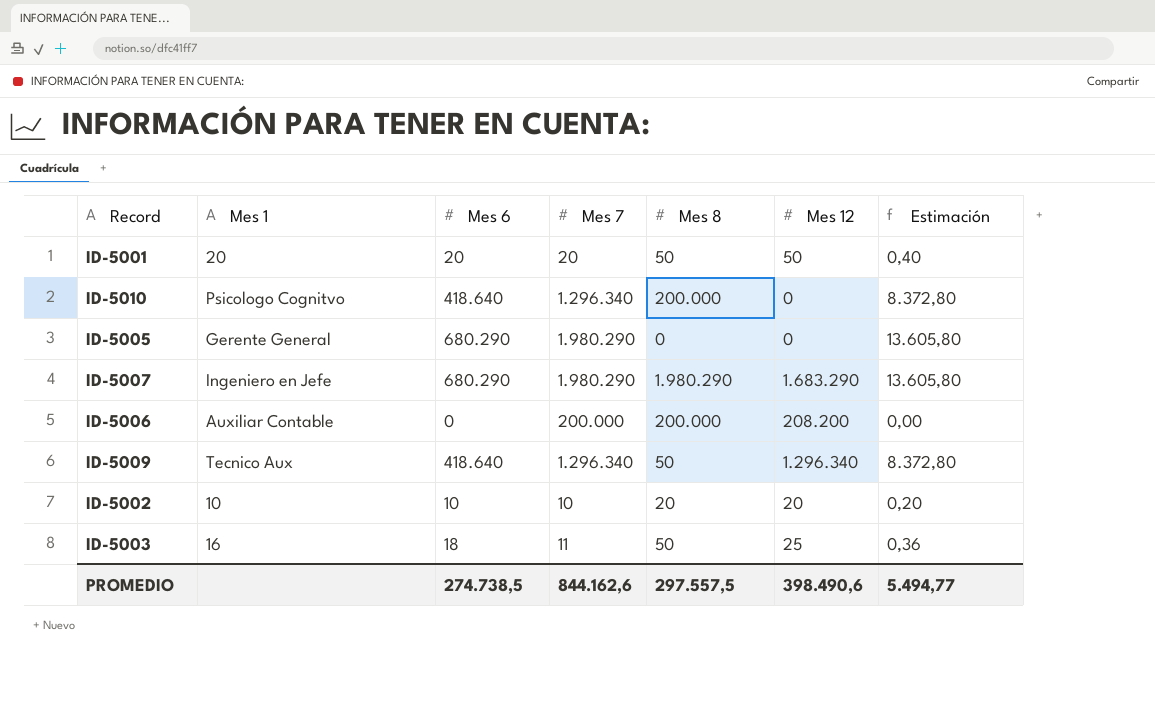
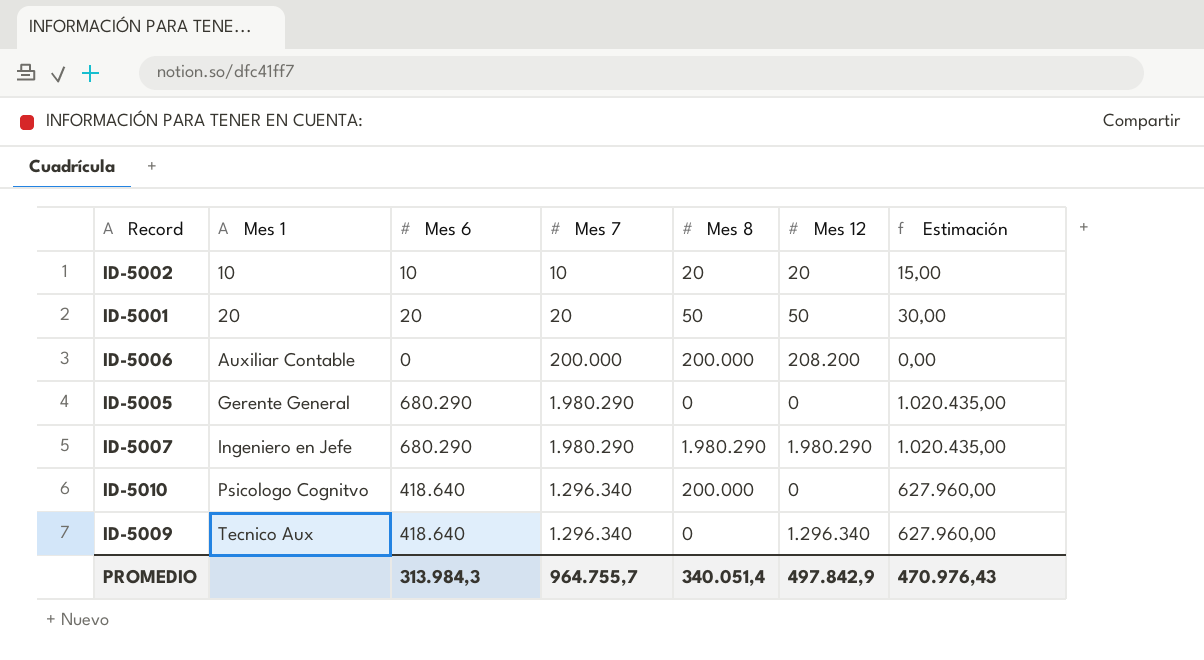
row order: none -> Mes 1 ascending
column Estimación | formula: [Mes 6] * 0,02 -> [Mes 6] * 1,5
row ID-5003: 16 | 18 | 11 | 50 | 25 | 0,36 -> none
ID-5007 | Mes 12: 1.683.290 -> 1.980.290
ID-5009 | Mes 8: 50 -> 0
PROMEDIO | Mes 6: 274.738,5 -> 313.984,3
PROMEDIO | Mes 7: 844.162,6 -> 964.755,7
PROMEDIO | Mes 8: 297.557,5 -> 340.051,4
PROMEDIO | Mes 12: 398.490,6 -> 497.842,9
PROMEDIO | Estimación: 5.494,77 -> 470.976,43

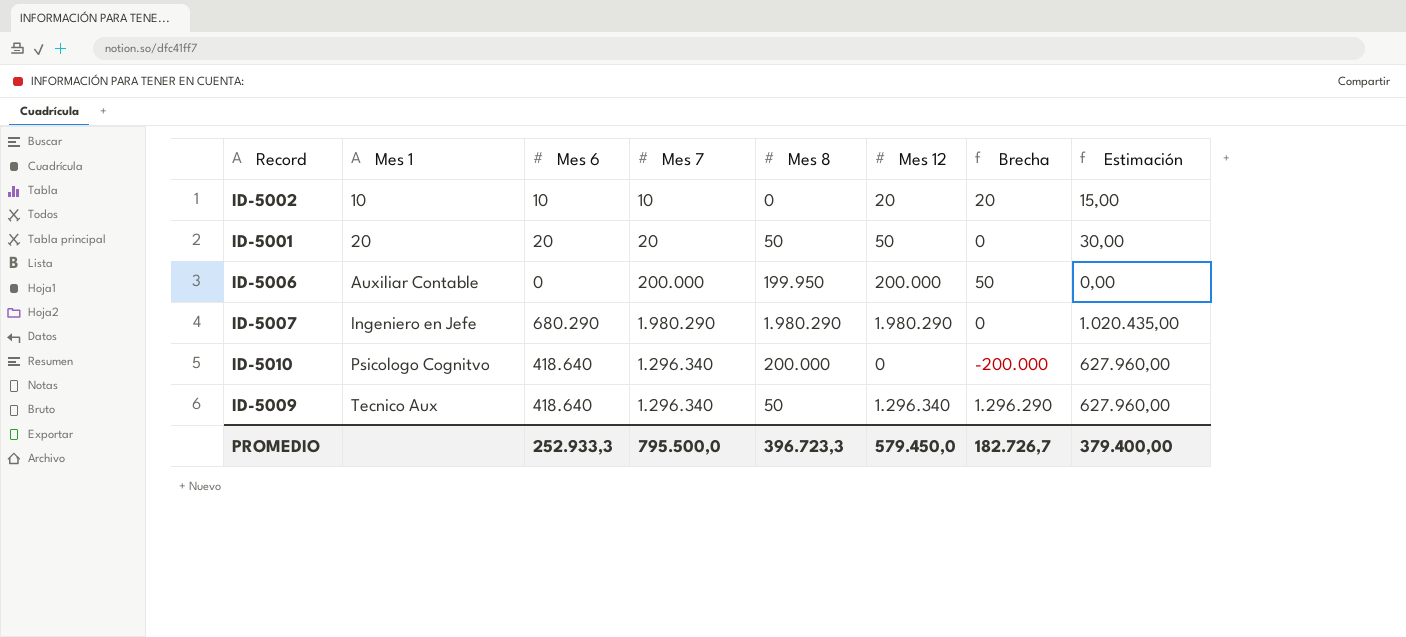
column Brecha | formula: none -> [Mes 12] - [Mes 8]
row ID-5005: Gerente General | 680.290 | 1.980.290 | 0 | 0 | 1.020.435,00 -> none
ID-5002 | Mes 8: 20 -> 0
ID-5006 | Mes 8: 200.000 -> 199.950
ID-5006 | Mes 12: 208.200 -> 200.000
ID-5009 | Mes 8: 0 -> 50
PROMEDIO | Mes 6: 313.984,3 -> 252.933,3
PROMEDIO | Mes 7: 964.755,7 -> 795.500,0
PROMEDIO | Mes 8: 340.051,4 -> 396.723,3
PROMEDIO | Mes 12: 497.842,9 -> 579.450,0
PROMEDIO | Estimación: 470.976,43 -> 379.400,00

